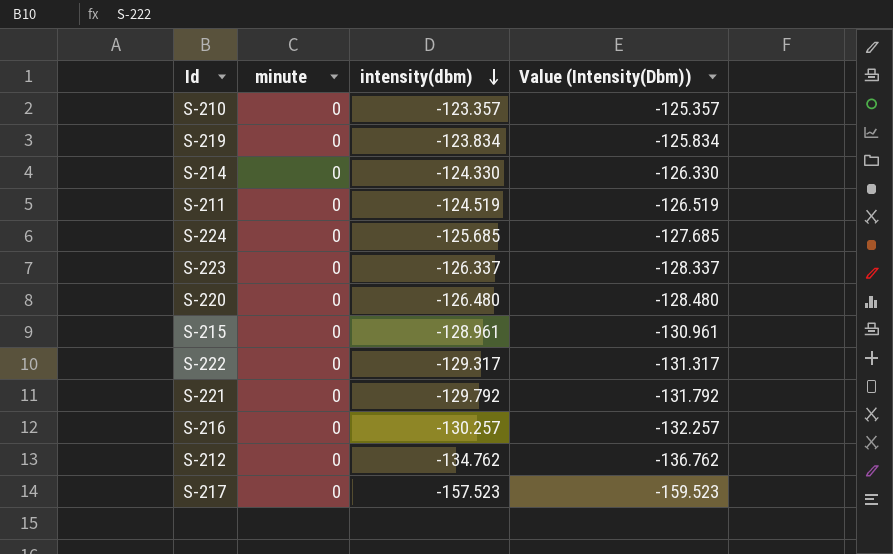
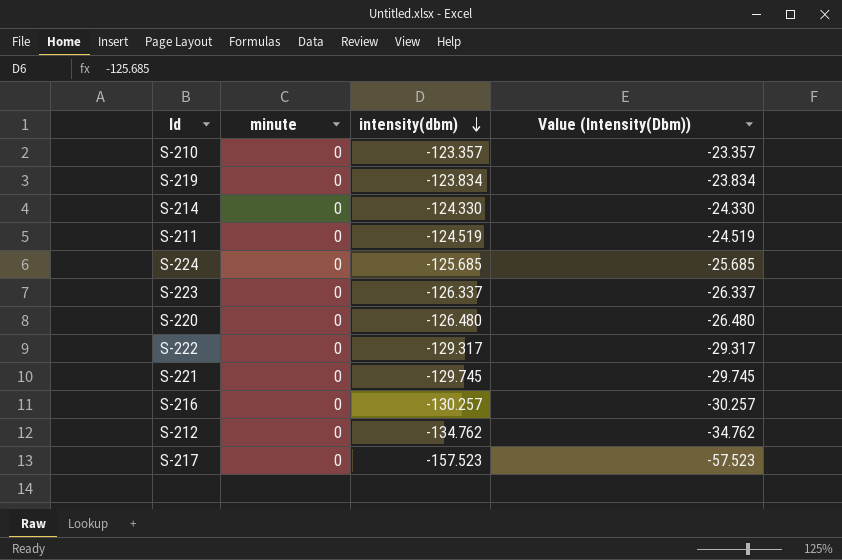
column Value (Intensity(Dbm)) | formula: [intensity(dbm)] - 2 -> [intensity(dbm)] + 100
row S-215: 0 | -128.961 | -130.961 -> none
S-221 | intensity(dbm): -129.792 -> -129.745

